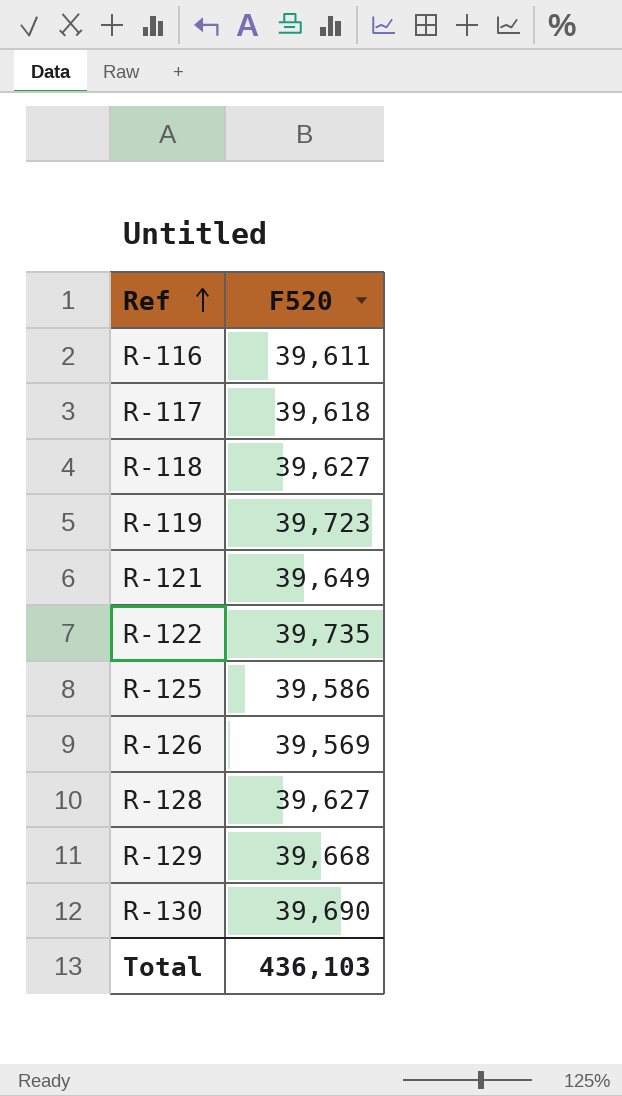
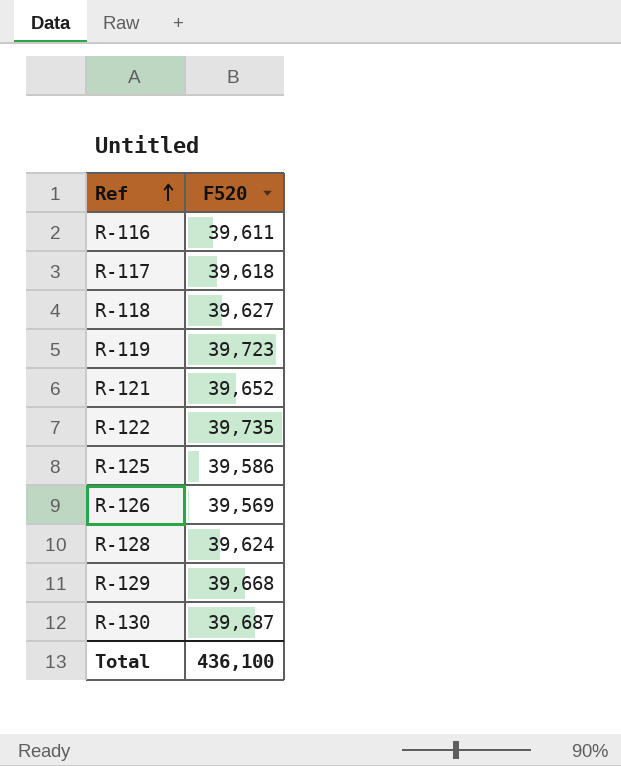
R-121 | F520: 39,649 -> 39,652
R-128 | F520: 39,627 -> 39,624
R-130 | F520: 39,690 -> 39,687
Total | F520: 436,103 -> 436,100

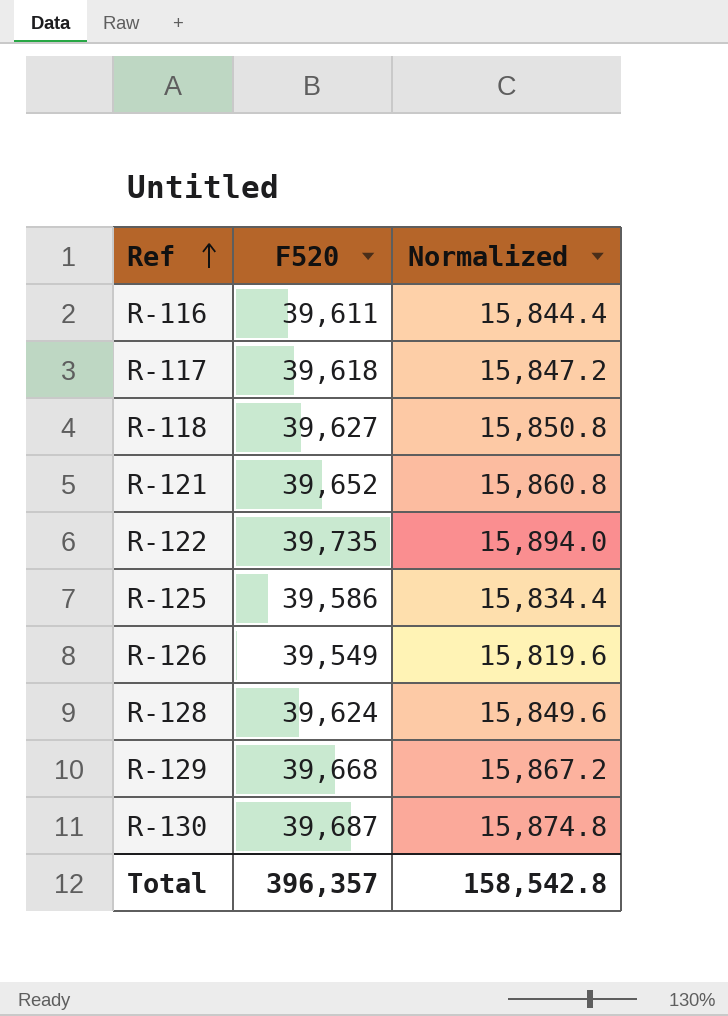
column Normalized | formula: none -> [F520] * 0.4
row R-119: 39,723 -> none
R-126 | F520: 39,569 -> 39,549
Total | F520: 436,100 -> 396,357

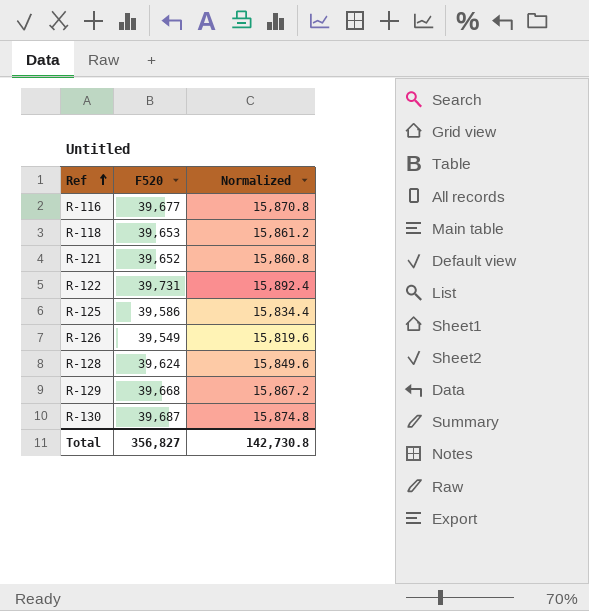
row R-117: 39,618 | 15,847.2 -> none
R-116 | F520: 39,611 -> 39,677
R-116 | Normalized: 15,844.4 -> 15,870.8
R-118 | F520: 39,627 -> 39,653
R-118 | Normalized: 15,850.8 -> 15,861.2
R-122 | F520: 39,735 -> 39,731
R-122 | Normalized: 15,894.0 -> 15,892.4
Total | F520: 396,357 -> 356,827
Total | Normalized: 158,542.8 -> 142,730.8

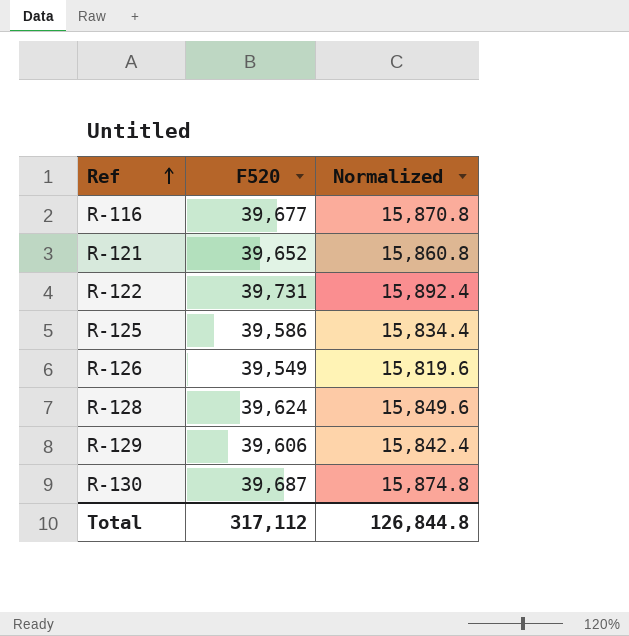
row R-118: 39,653 | 15,861.2 -> none
R-129 | F520: 39,668 -> 39,606
R-129 | Normalized: 15,867.2 -> 15,842.4
Total | F520: 356,827 -> 317,112
Total | Normalized: 142,730.8 -> 126,844.8

